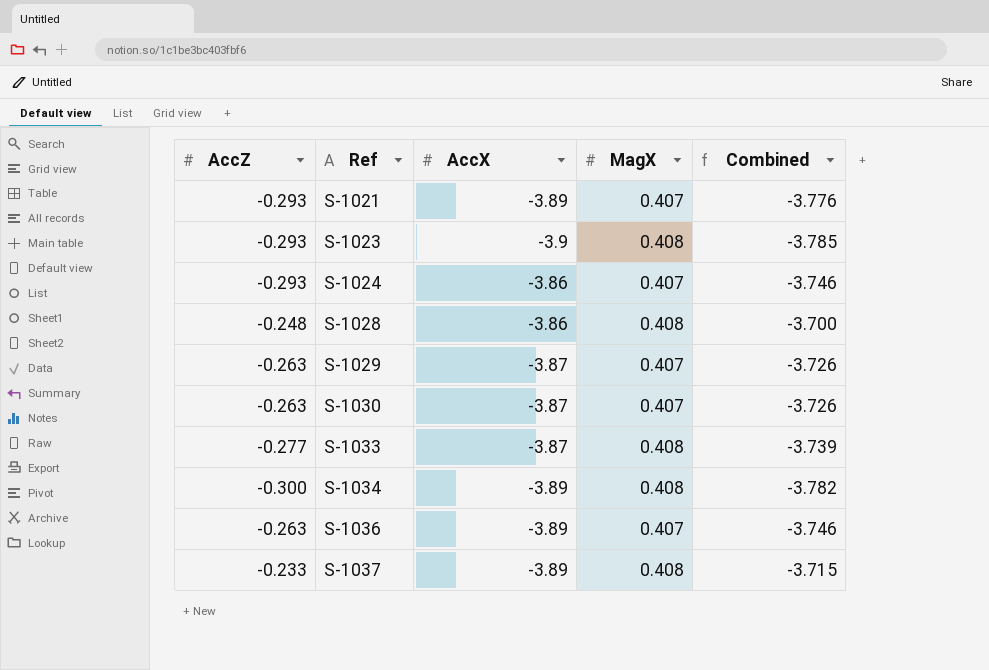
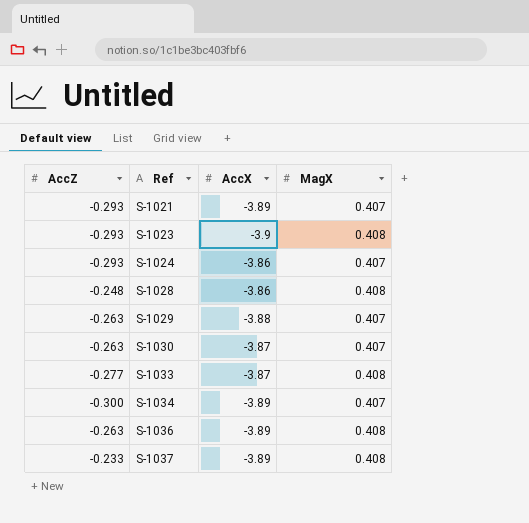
column Combined | formula: [AccZ] + [AccX] + [MagX] -> none
S-1029 | AccX: -3.87 -> -3.88
S-1034 | MagX: 0.408 -> 0.407
S-1036 | MagX: 0.407 -> 0.408

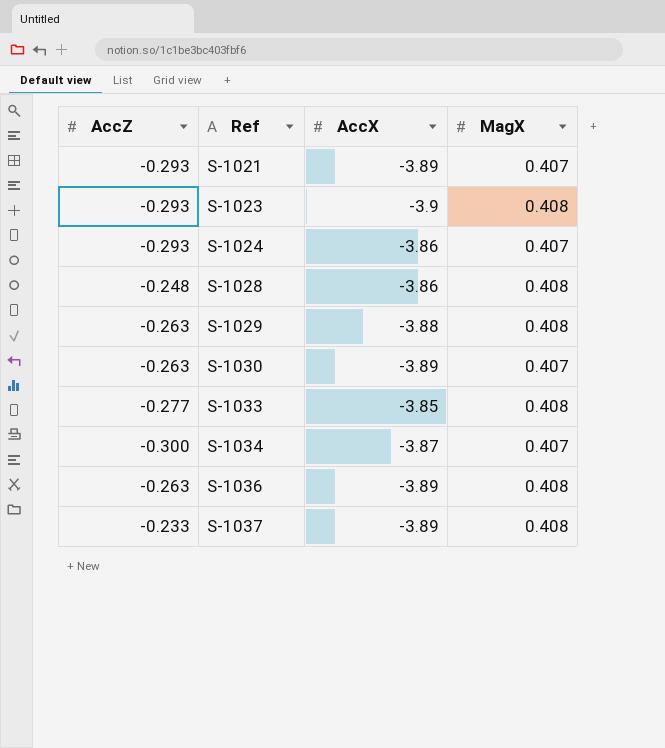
S-1029 | MagX: 0.407 -> 0.408
S-1030 | AccX: -3.87 -> -3.89
S-1033 | AccX: -3.87 -> -3.85
S-1034 | AccX: -3.89 -> -3.87

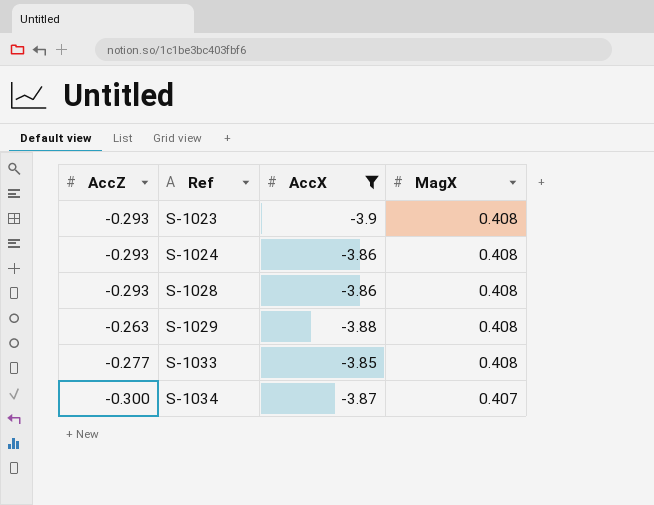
filter: none -> AccX != -3.89
S-1024 | MagX: 0.407 -> 0.408
S-1028 | AccZ: -0.248 -> -0.293

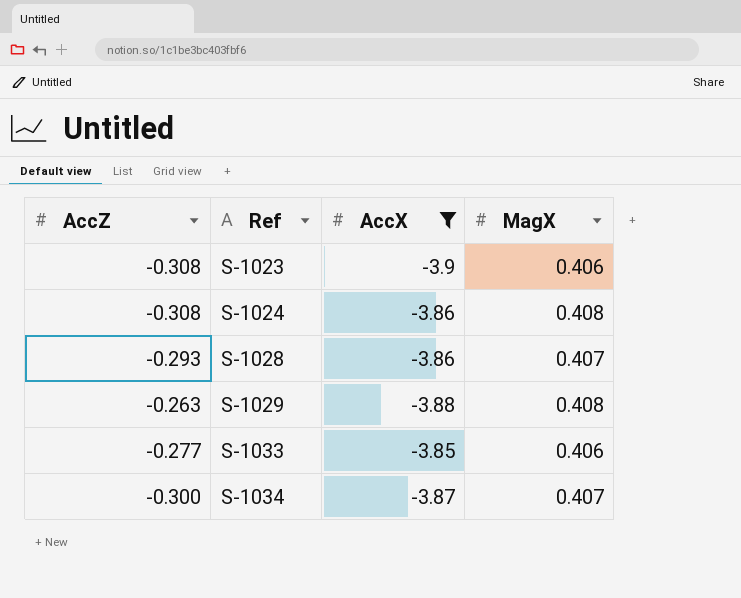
S-1023 | AccZ: -0.293 -> -0.308
S-1023 | MagX: 0.408 -> 0.406
S-1024 | AccZ: -0.293 -> -0.308
S-1028 | MagX: 0.408 -> 0.407
S-1033 | MagX: 0.408 -> 0.406

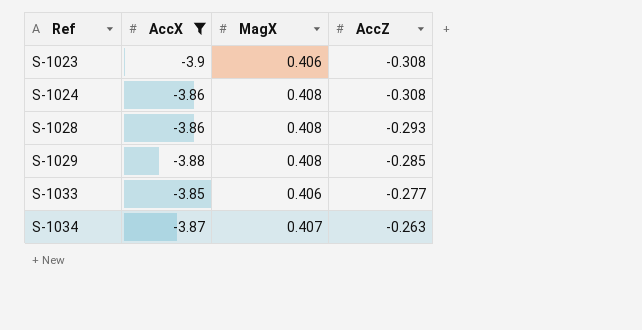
column AccZ | position: 1 -> 4
S-1028 | MagX: 0.407 -> 0.408
S-1029 | AccZ: -0.263 -> -0.285
S-1034 | AccZ: -0.300 -> -0.263

